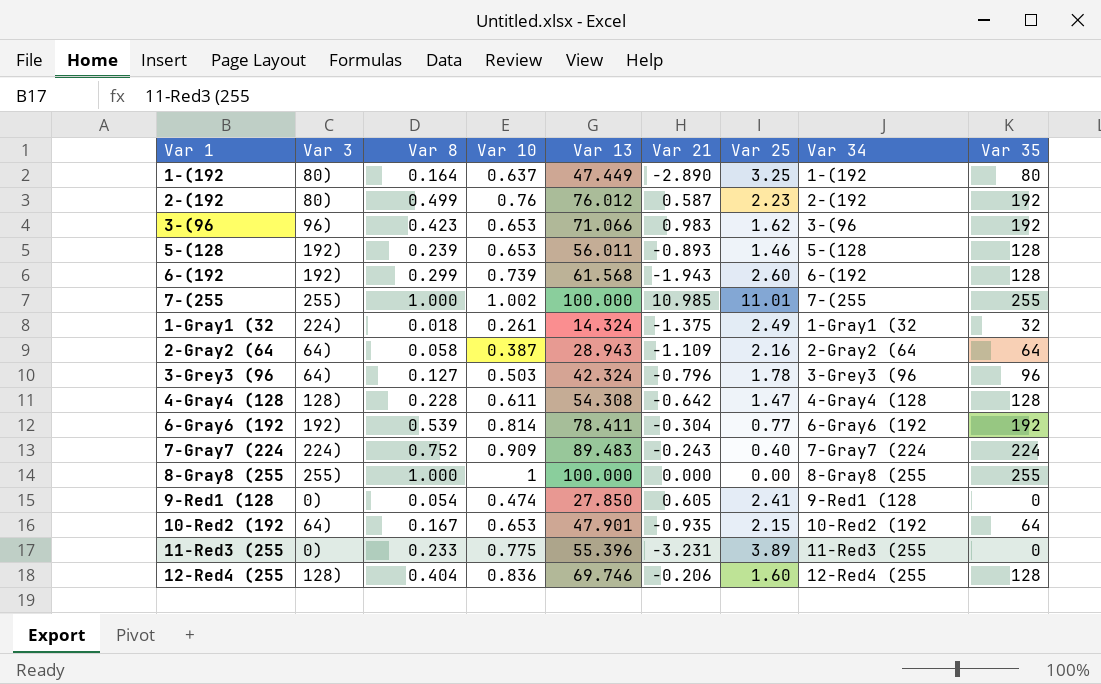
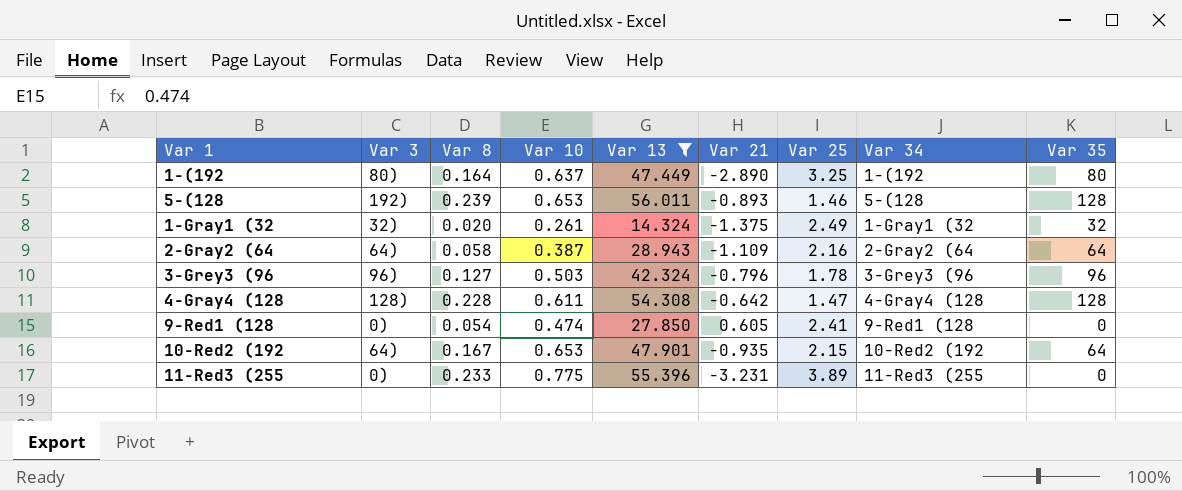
filter: none -> Var 13 <= 56.011
1-Gray1 (32 | Var 3: 224) -> 32)
1-Gray1 (32 | Var 8: 0.018 -> 0.020
3-Grey3 (96 | Var 3: 64) -> 96)

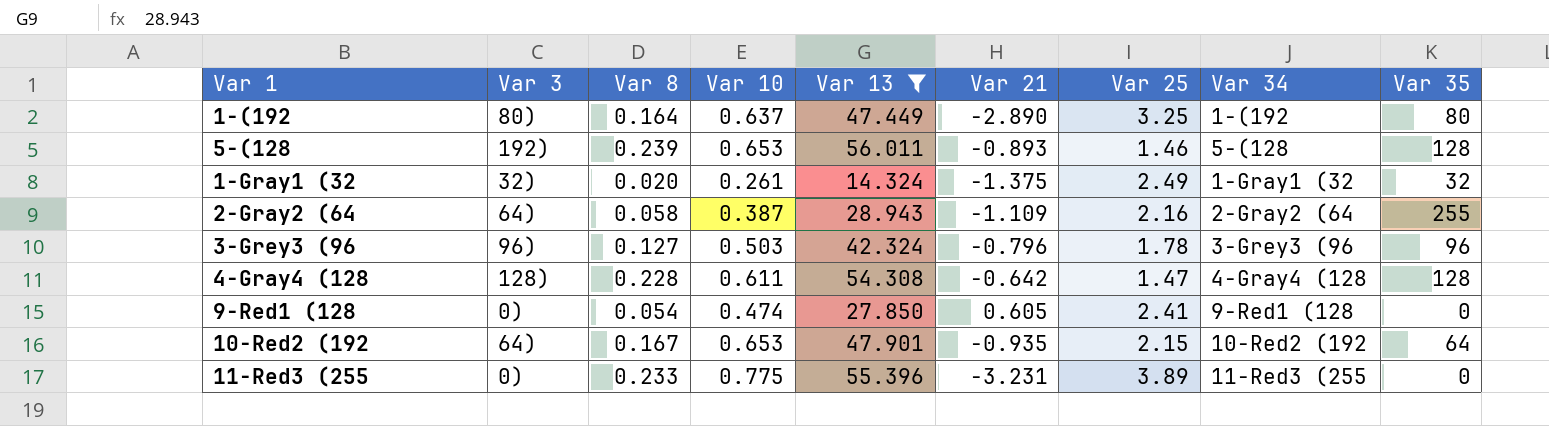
2-Gray2 (64 | Var 35: 64 -> 255

